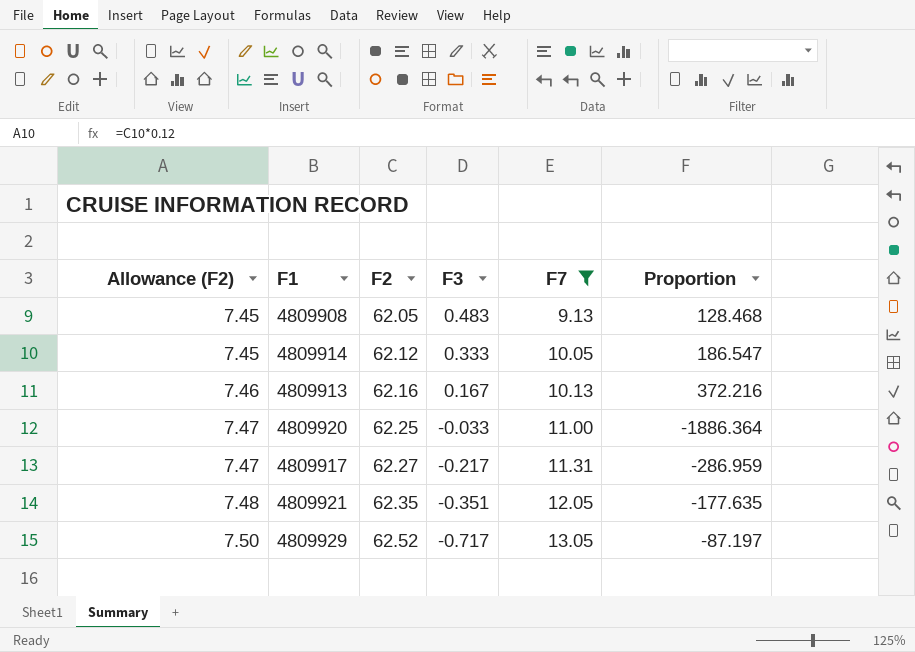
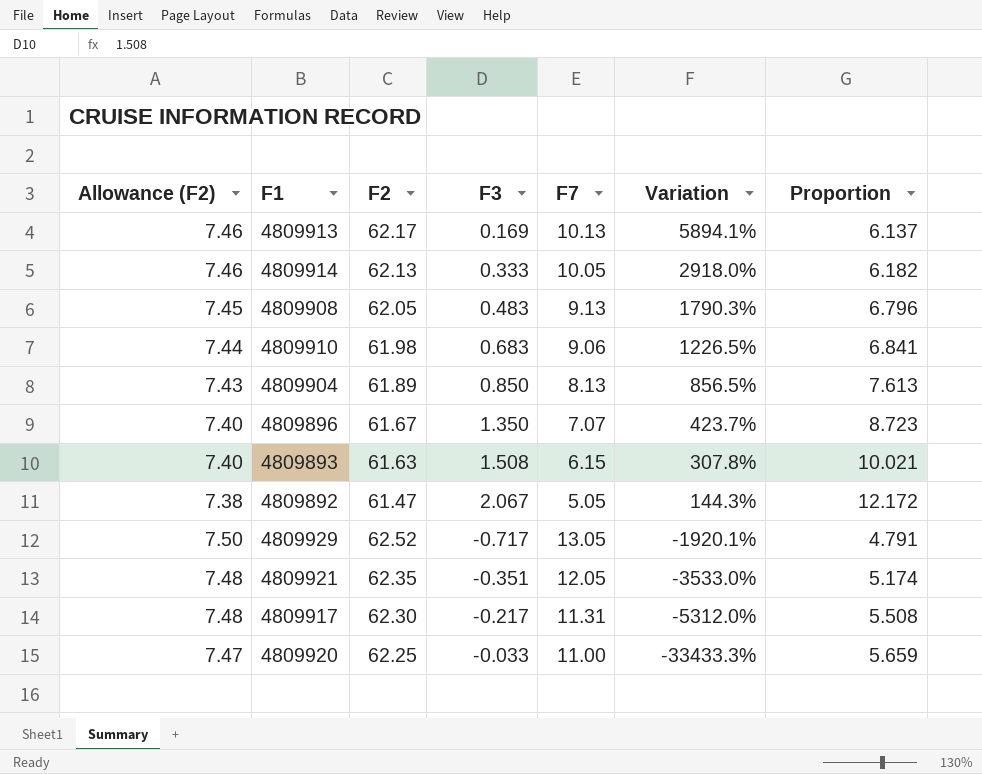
filter: F7 >= 9.13 -> none
row order: Allowance (F2) ascending -> Variation descending
column Variation | formula: none -> ([F7] - [F3]) / [F3]
column Proportion | formula: [F2] / [F3] -> [F2] / [F7]
4809913 | F2: 62.16 -> 62.17
4809913 | F3: 0.167 -> 0.169
4809914 | Allowance (F2): 7.45 -> 7.46
4809914 | F2: 62.12 -> 62.13
4809917 | Allowance (F2): 7.47 -> 7.48
4809917 | F2: 62.27 -> 62.30

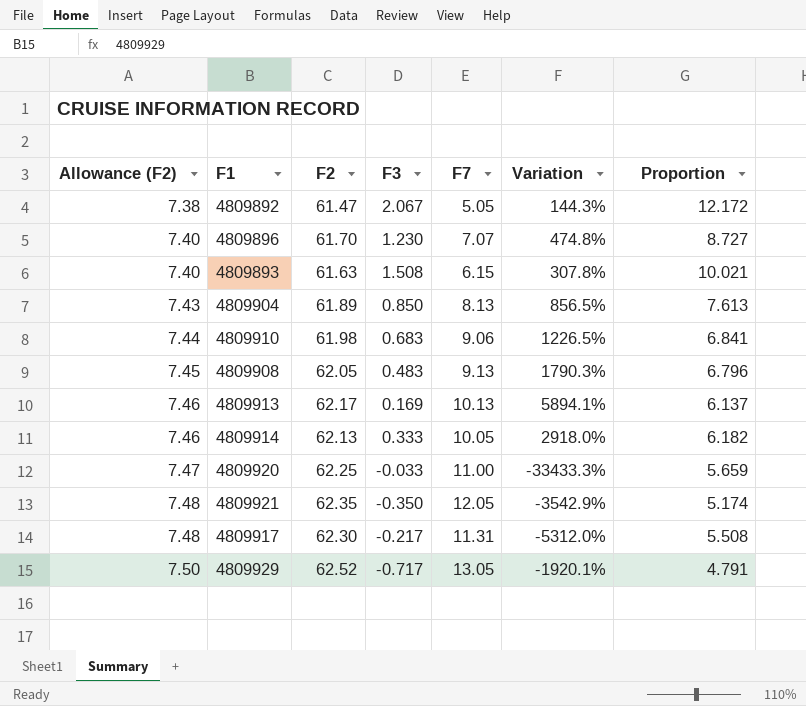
row order: Variation descending -> Allowance (F2) ascending
4809896 | F2: 61.67 -> 61.70
4809896 | F3: 1.350 -> 1.230
4809896 | Variation: 423.7% -> 474.8%
4809896 | Proportion: 8.723 -> 8.727
4809921 | F3: -0.351 -> -0.350
4809921 | Variation: -3533.0% -> -3542.9%

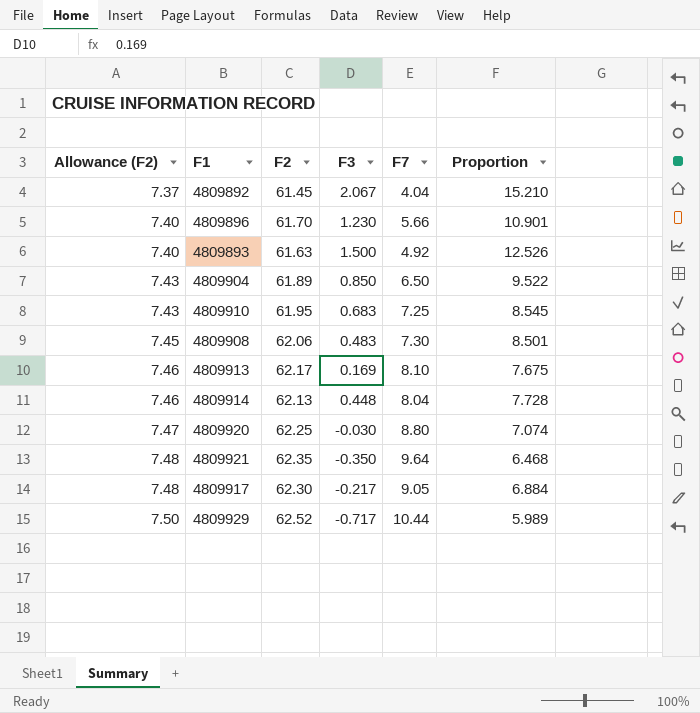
column Variation | formula: ([F7] - [F3]) / [F3] -> none
4809892 | Allowance (F2): 7.38 -> 7.37
4809892 | F2: 61.47 -> 61.45
4809892 | F7: 5.05 -> 4.04
4809892 | Proportion: 12.172 -> 15.210
4809896 | F7: 7.07 -> 5.66
4809896 | Proportion: 8.727 -> 10.901
4809893 | F3: 1.508 -> 1.500
4809893 | F7: 6.15 -> 4.92
4809893 | Proportion: 10.021 -> 12.526
4809904 | F7: 8.13 -> 6.50
4809904 | Proportion: 7.613 -> 9.522
4809910 | Allowance (F2): 7.44 -> 7.43
4809910 | F2: 61.98 -> 61.95
4809910 | F7: 9.06 -> 7.25
4809910 | Proportion: 6.841 -> 8.545
4809908 | F2: 62.05 -> 62.06
4809908 | F7: 9.13 -> 7.30
4809908 | Proportion: 6.796 -> 8.501
4809913 | F7: 10.13 -> 8.10
4809913 | Proportion: 6.137 -> 7.675
4809914 | F3: 0.333 -> 0.448
4809914 | F7: 10.05 -> 8.04
4809914 | Proportion: 6.182 -> 7.728
4809920 | F3: -0.033 -> -0.030
4809920 | F7: 11.00 -> 8.80
4809920 | Proportion: 5.659 -> 7.074
4809921 | F7: 12.05 -> 9.64
4809921 | Proportion: 5.174 -> 6.468
4809917 | F7: 11.31 -> 9.05
4809917 | Proportion: 5.508 -> 6.884
4809929 | F7: 13.05 -> 10.44
4809929 | Proportion: 4.791 -> 5.989

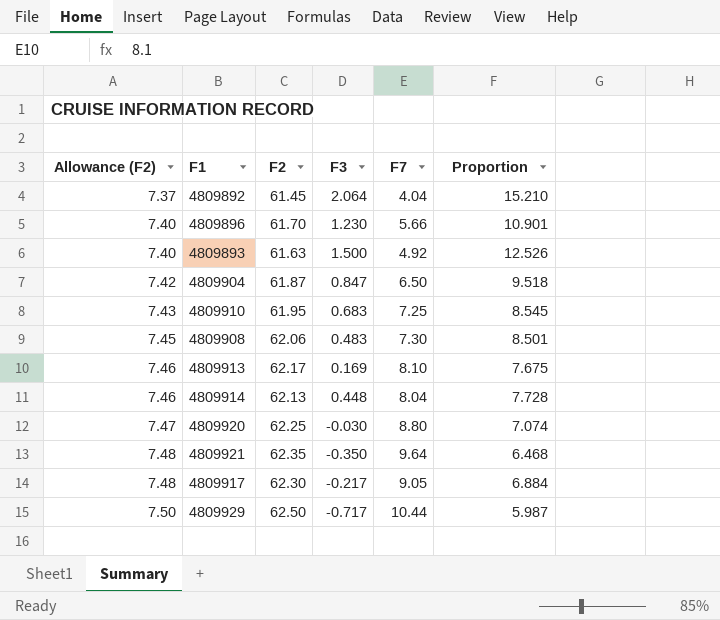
4809892 | F3: 2.067 -> 2.064
4809904 | Allowance (F2): 7.43 -> 7.42
4809904 | F2: 61.89 -> 61.87
4809904 | F3: 0.850 -> 0.847
4809904 | Proportion: 9.522 -> 9.518
4809929 | F2: 62.52 -> 62.50
4809929 | Proportion: 5.989 -> 5.987

